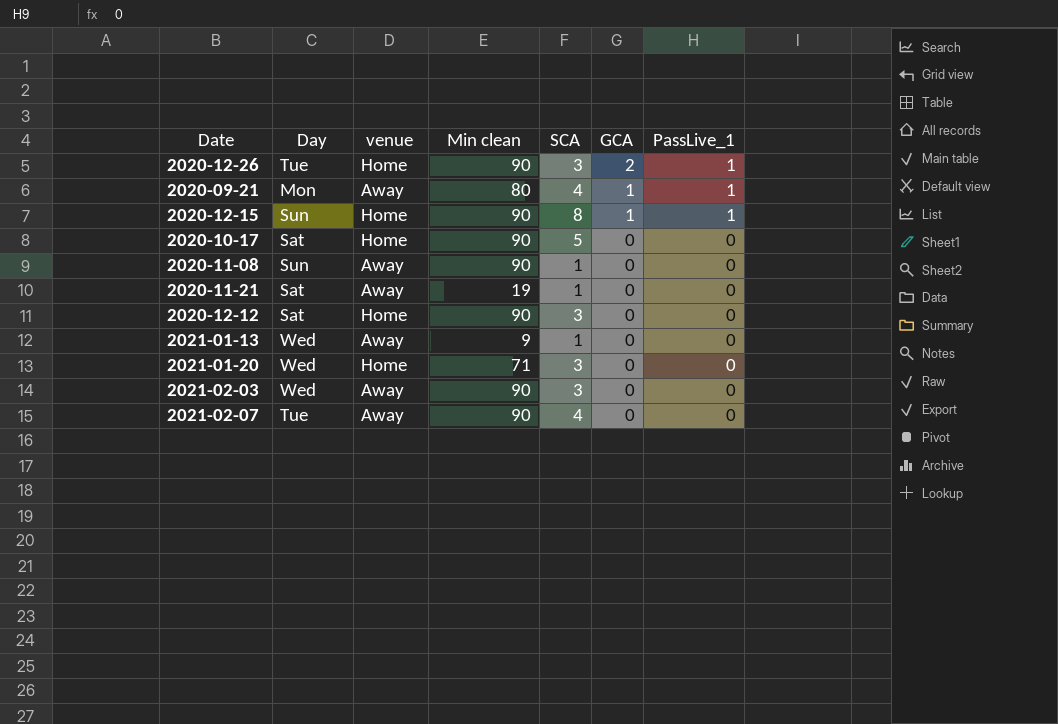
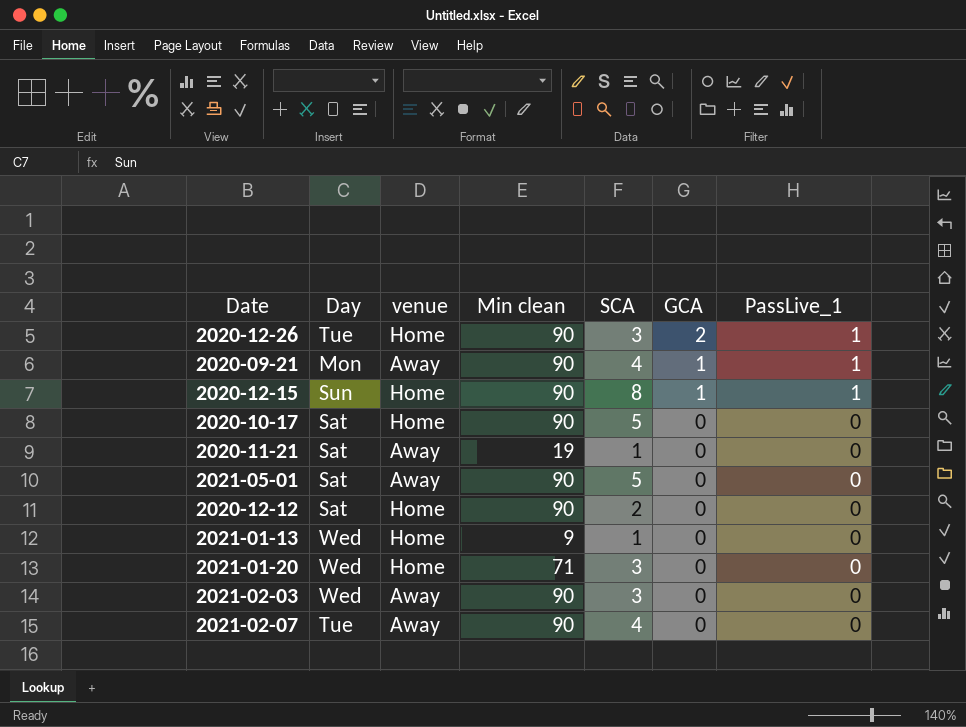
row 2020-11-08: Sun | Away | 90 | 1 | 0 | 0 -> none
2020-09-21 | Min clean: 80 -> 90
row 2021-05-01: none -> Sat | Away | 90 | 5 | 0 | 0
2020-12-12 | SCA: 3 -> 2
2021-01-13 | venue: Away -> Home

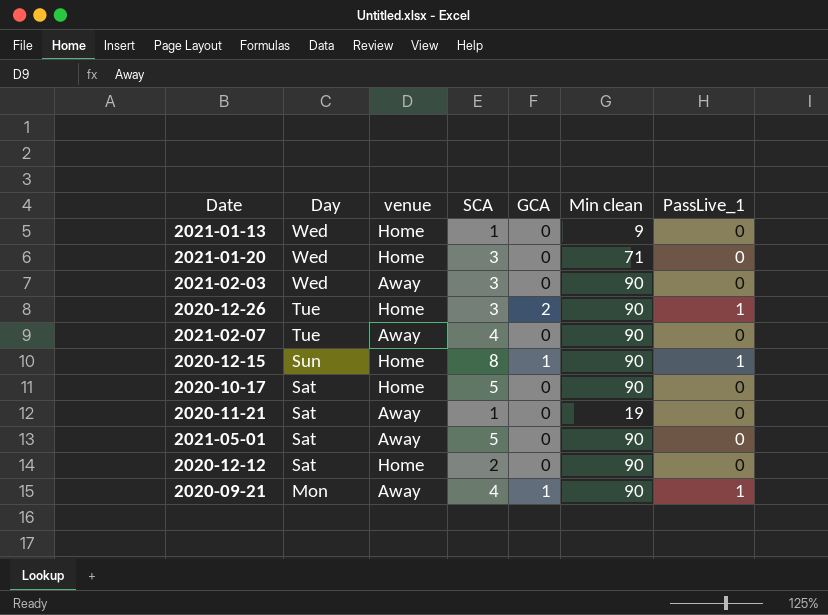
row order: GCA descending -> Day descending
column Min clean | position: 4 -> 6

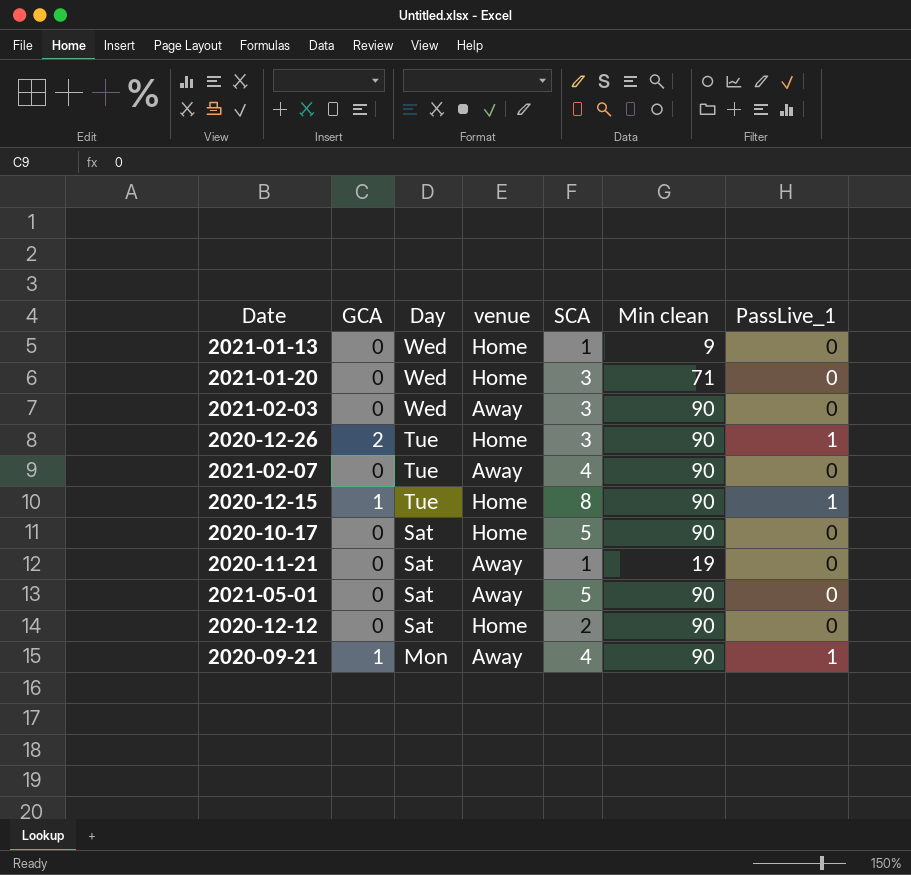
column GCA | position: 5 -> 2
2020-12-15 | Day: Sun -> Tue

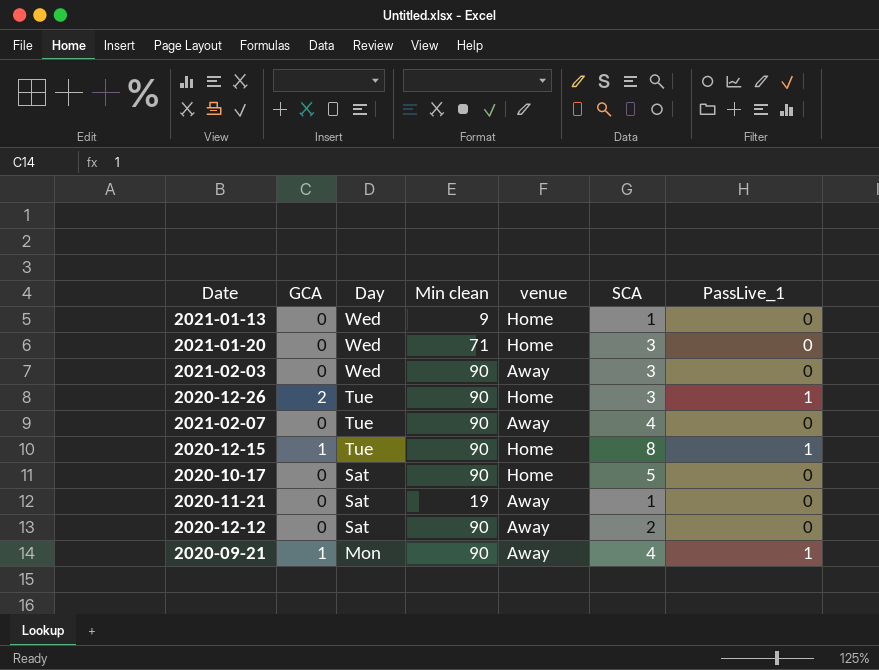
column Min clean | position: 6 -> 4
row 2021-05-01: 0 | Sat | Away | 5 | 90 | 0 -> none
2020-12-12 | venue: Home -> Away

